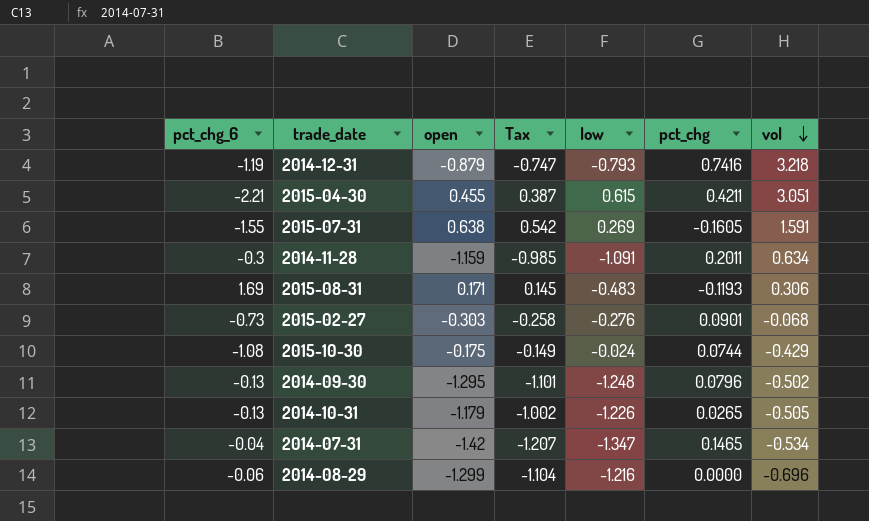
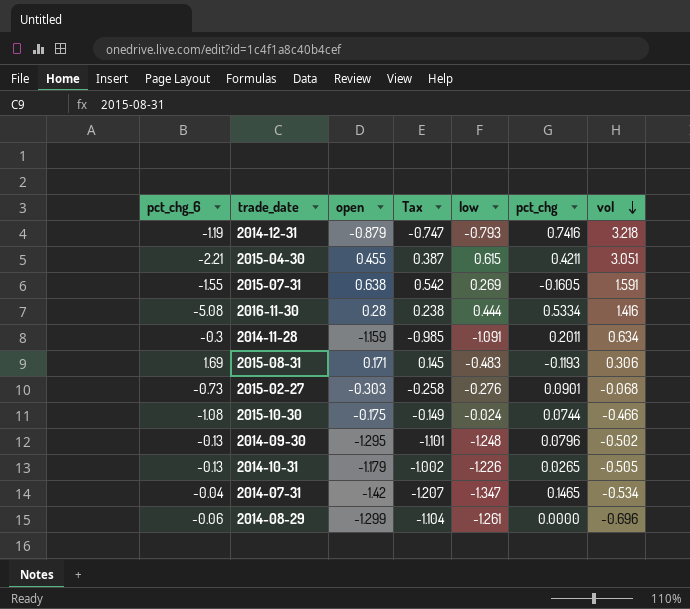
row 2016-11-30: none -> -5.08 | 0.28 | 0.238 | 0.444 | 0.5334 | 1.416
2015-10-30 | vol: -0.429 -> -0.466
2014-08-29 | low: -1.216 -> -1.261

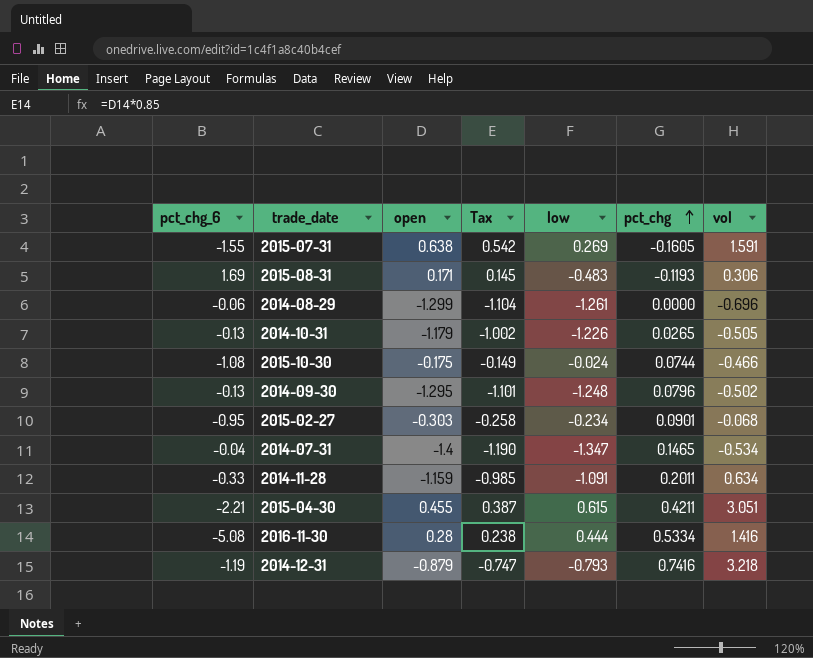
row order: vol descending -> pct_chg ascending
2015-02-27 | pct_chg_6: -0.73 -> -0.95
2015-02-27 | low: -0.276 -> -0.234
2014-07-31 | open: -1.42 -> -1.4
2014-07-31 | Tax: -1.207 -> -1.190
2014-11-28 | pct_chg_6: -0.3 -> -0.33

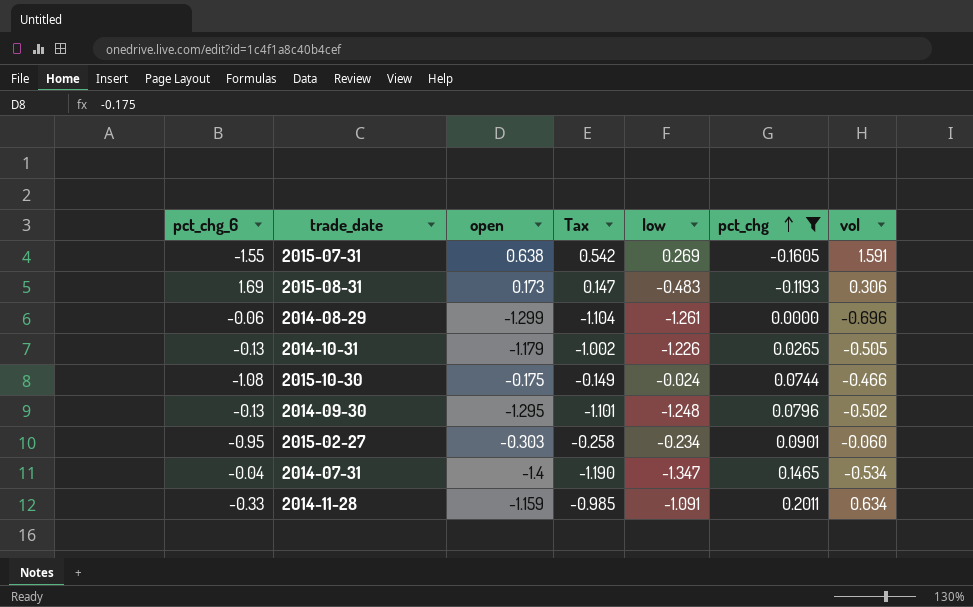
filter: none -> pct_chg <= 0.2011
2015-08-31 | open: 0.171 -> 0.173
2015-08-31 | Tax: 0.145 -> 0.147
2015-02-27 | vol: -0.068 -> -0.060

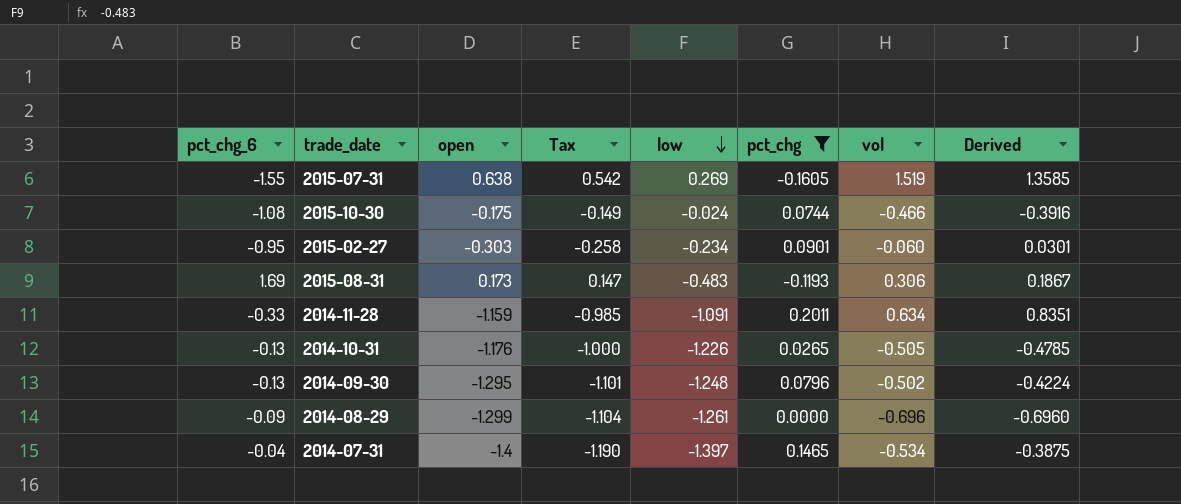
row order: pct_chg ascending -> low descending
column Derived | formula: none -> [pct_chg] + [vol]
2015-07-31 | vol: 1.591 -> 1.519
2014-10-31 | open: -1.179 -> -1.176
2014-10-31 | Tax: -1.002 -> -1.000
2014-08-29 | pct_chg_6: -0.06 -> -0.09
2014-07-31 | low: -1.347 -> -1.397

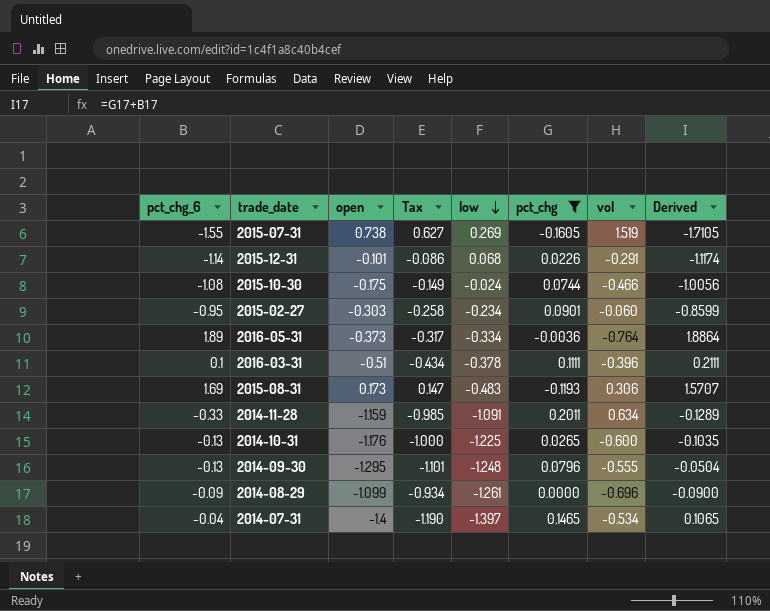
column Derived | formula: [pct_chg] + [vol] -> [pct_chg_6] + [pct_chg]
2015-07-31 | open: 0.638 -> 0.738
2015-07-31 | Tax: 0.542 -> 0.627
row 2015-12-31: none -> -1.14 | -0.101 | -0.086 | 0.068 | 0.0226 | -0.291 | -1.1174
row 2016-05-31: none -> 1.89 | -0.373 | -0.317 | -0.334 | -0.0036 | -0.764 | 1.8864
row 2016-03-31: none -> 0.1 | -0.51 | -0.434 | -0.378 | 0.1111 | -0.396 | 0.2111
2014-10-31 | low: -1.226 -> -1.225
2014-10-31 | vol: -0.505 -> -0.600
2014-09-30 | vol: -0.502 -> -0.555
2014-08-29 | open: -1.299 -> -1.099
2014-08-29 | Tax: -1.104 -> -0.934

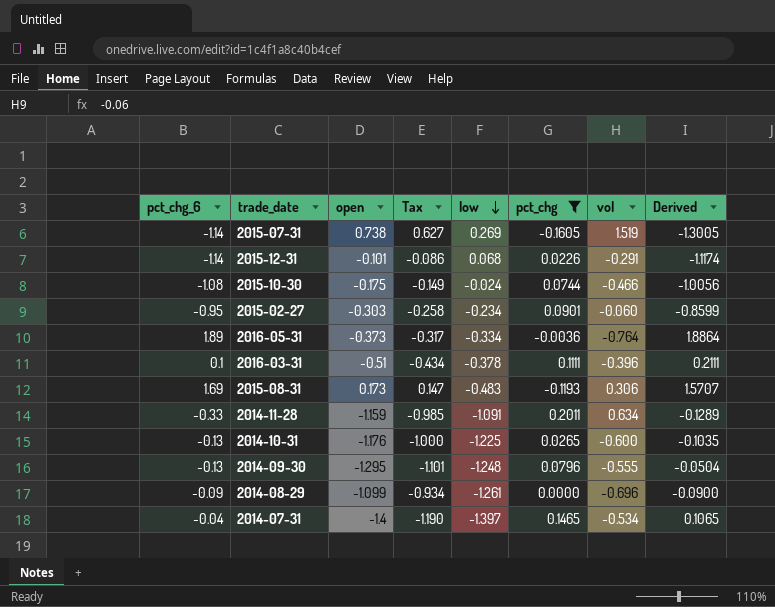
2015-07-31 | pct_chg_6: -1.55 -> -1.14
2015-07-31 | Derived: -1.7105 -> -1.3005

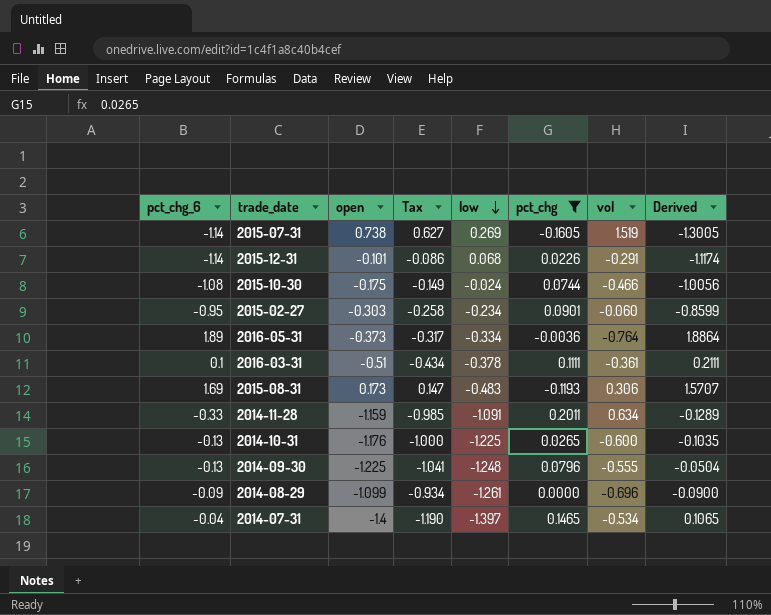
2016-03-31 | vol: -0.396 -> -0.361
2014-09-30 | open: -1.295 -> -1.225
2014-09-30 | Tax: -1.101 -> -1.041

